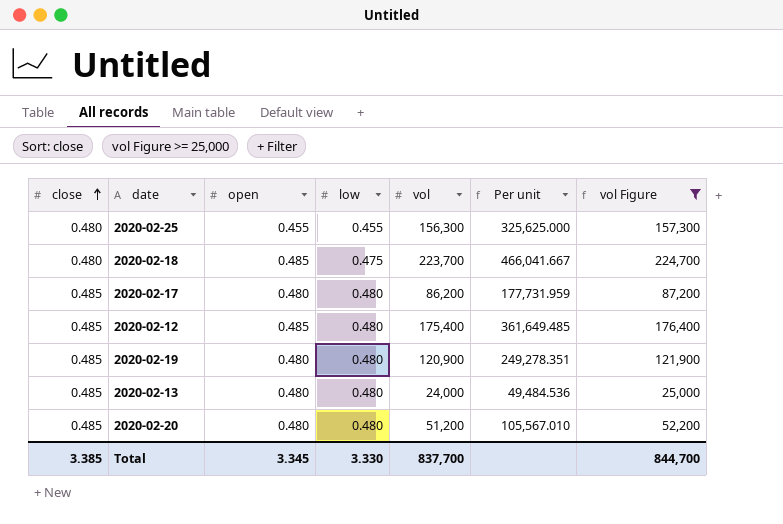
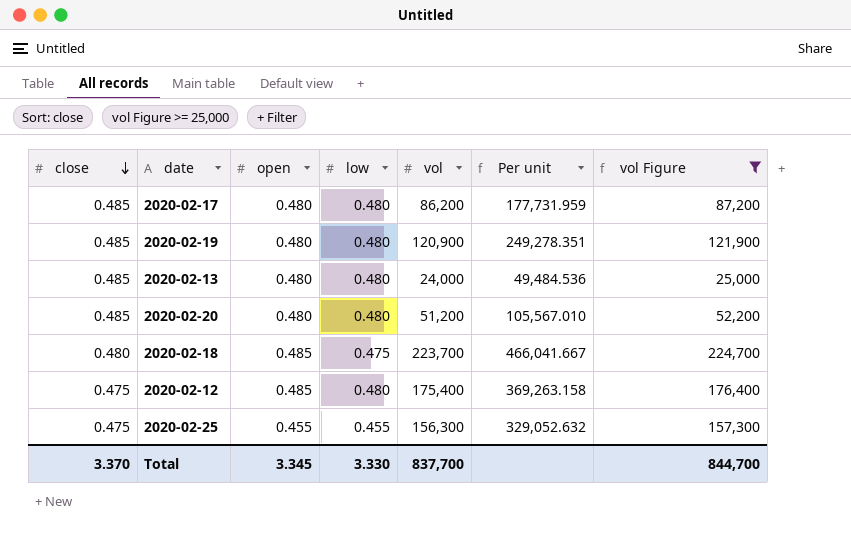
row order: close ascending -> close descending
2020-02-12 | close: 0.485 -> 0.475
2020-02-12 | Per unit: 361,649.485 -> 369,263.158
2020-02-25 | close: 0.480 -> 0.475
2020-02-25 | Per unit: 325,625.000 -> 329,052.632
Total | close: 3.385 -> 3.370

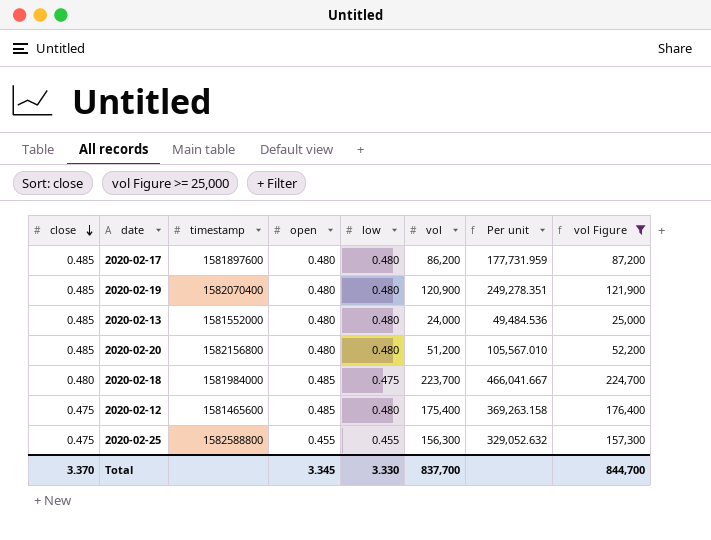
column timestamp | position: none -> 3

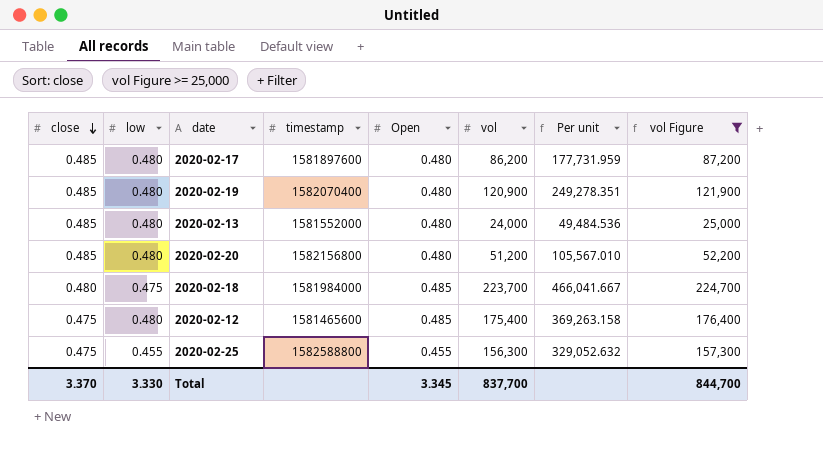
column low | position: 5 -> 2
column name: open -> Open

